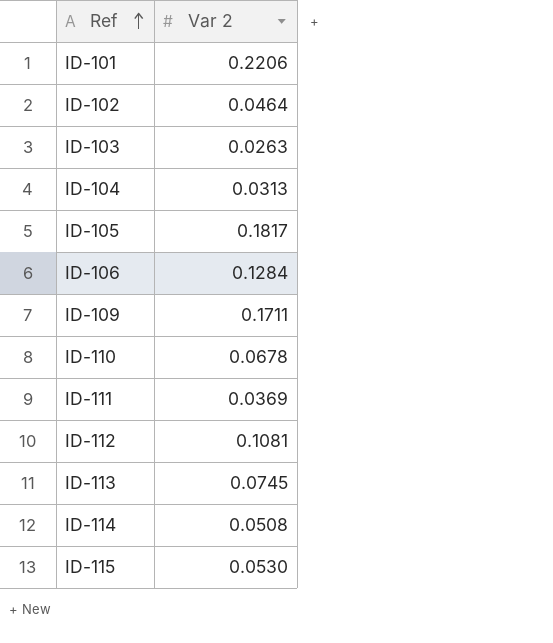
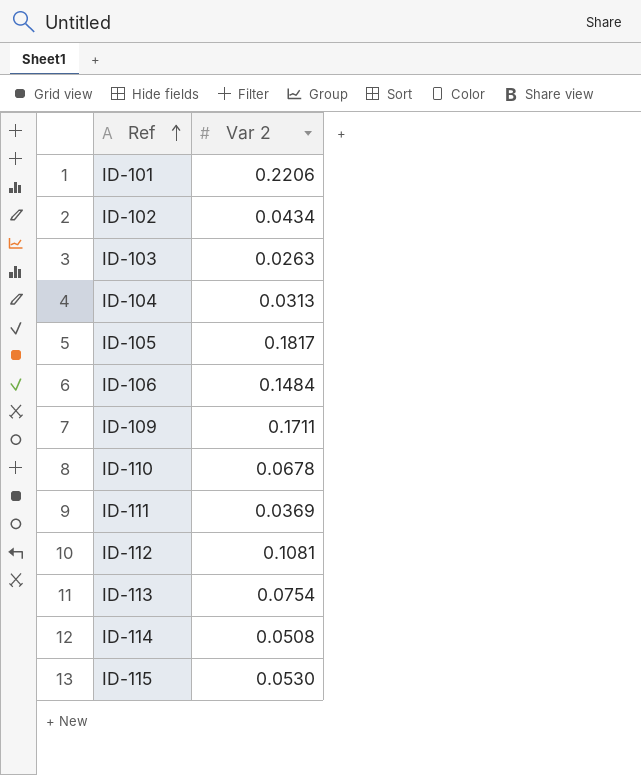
ID-102 | Var 2: 0.0464 -> 0.0434
ID-106 | Var 2: 0.1284 -> 0.1484
ID-113 | Var 2: 0.0745 -> 0.0754

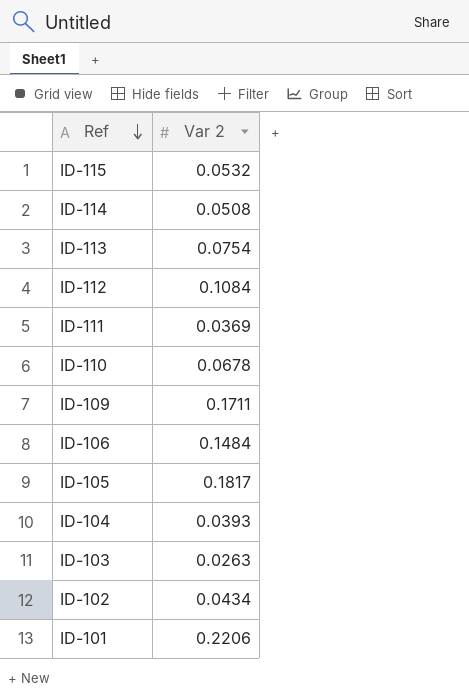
row order: Ref ascending -> Ref descending
ID-115 | Var 2: 0.0530 -> 0.0532
ID-112 | Var 2: 0.1081 -> 0.1084
ID-104 | Var 2: 0.0313 -> 0.0393

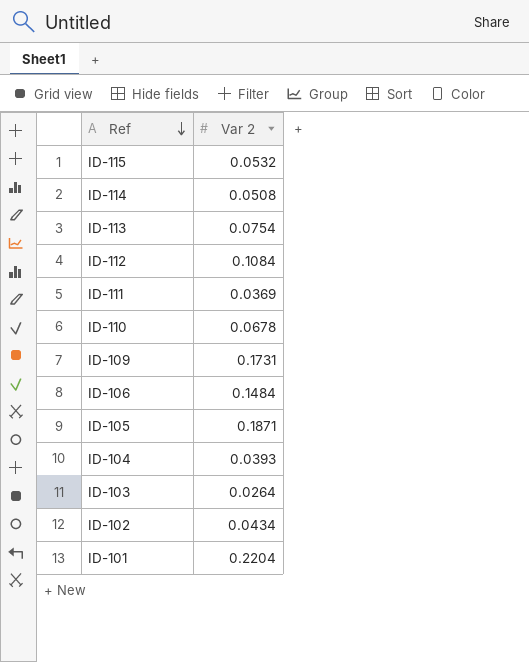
ID-109 | Var 2: 0.1711 -> 0.1731
ID-105 | Var 2: 0.1817 -> 0.1871
ID-103 | Var 2: 0.0263 -> 0.0264
ID-101 | Var 2: 0.2206 -> 0.2204

